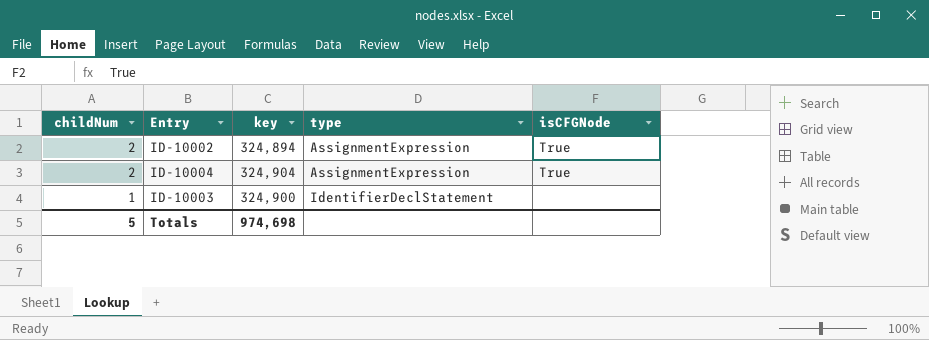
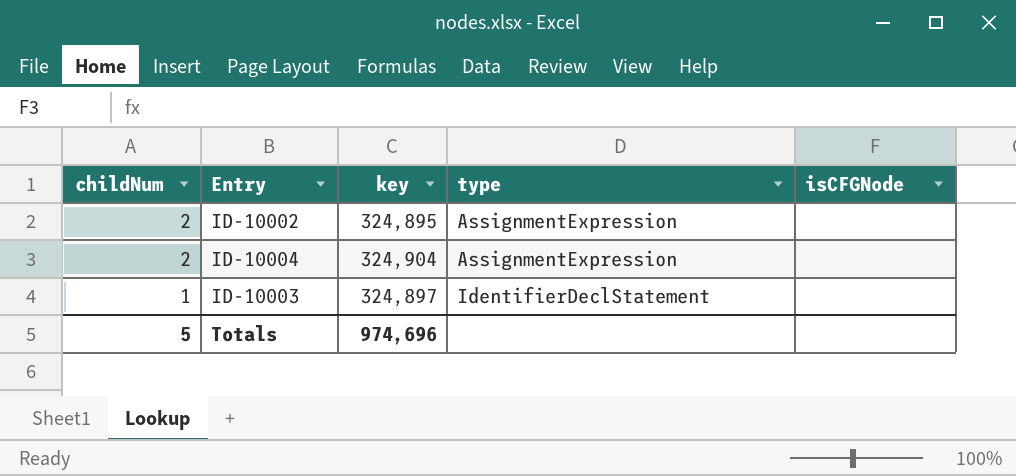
ID-10002 | key: 324,894 -> 324,895
ID-10002 | isCFGNode: True -> none
ID-10004 | isCFGNode: True -> none
ID-10003 | key: 324,900 -> 324,897
Totals | key: 974,698 -> 974,696

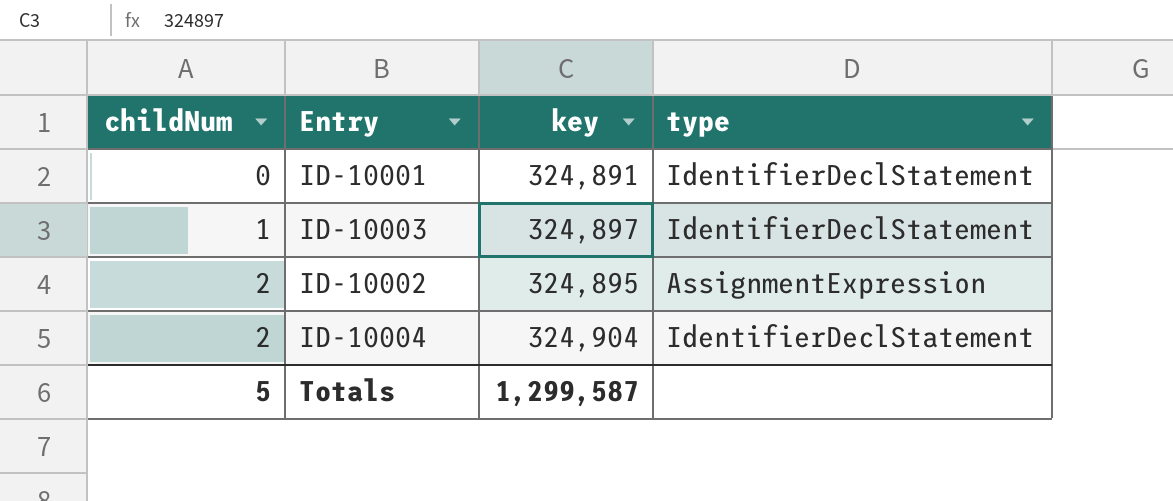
row order: childNum descending -> childNum ascending
column isCFGNode | position: 5 -> none
row ID-10001: none -> 0 | 324,891 | IdentifierDeclStatement
ID-10004 | type: AssignmentExpression -> IdentifierDeclStatement
Totals | key: 974,696 -> 1,299,587

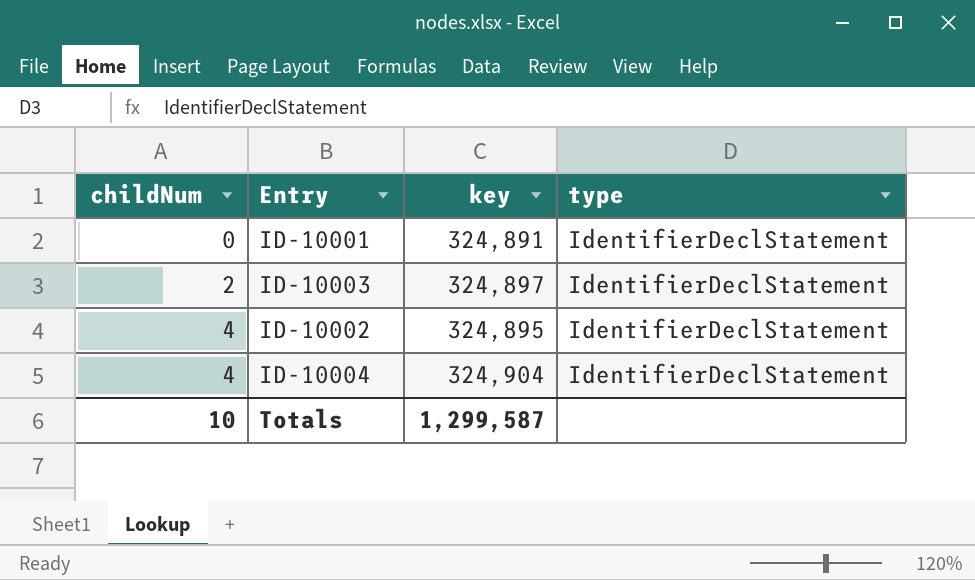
ID-10003 | childNum: 1 -> 2
ID-10002 | childNum: 2 -> 4
ID-10002 | type: AssignmentExpression -> IdentifierDeclStatement
ID-10004 | childNum: 2 -> 4
Totals | childNum: 5 -> 10

